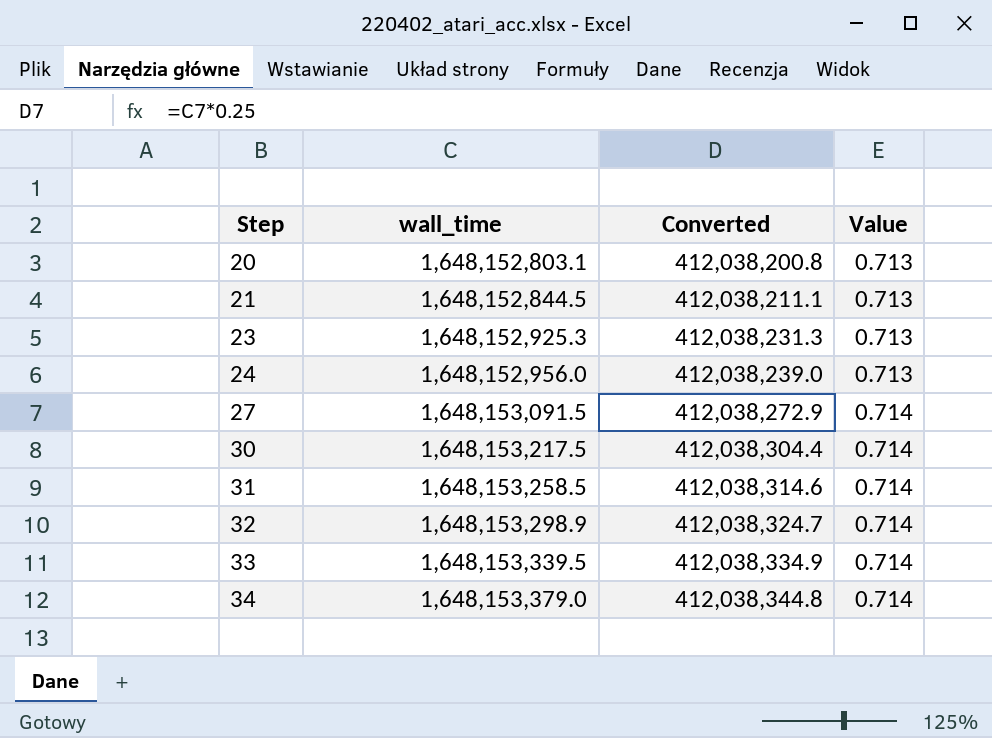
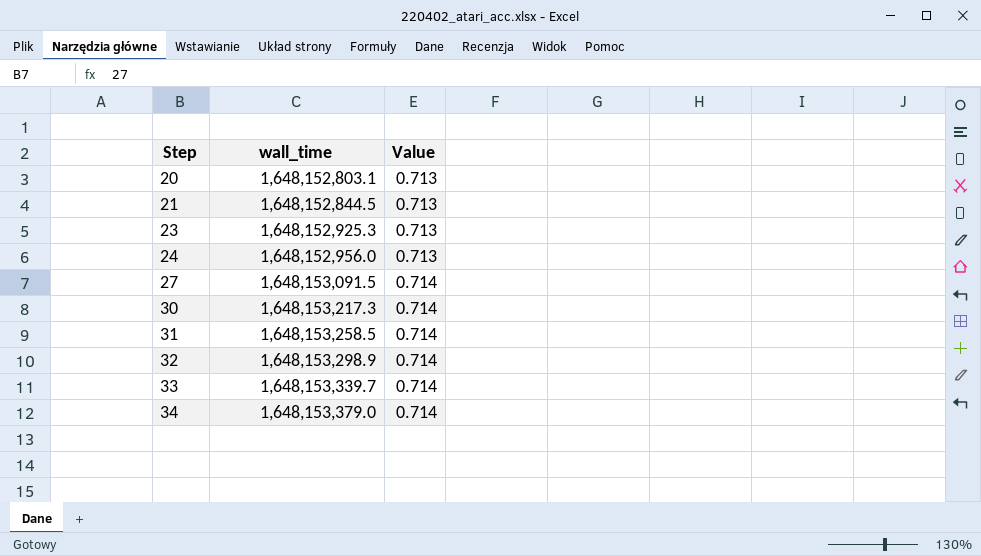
column Converted | formula: [wall_time] * 0.25 -> none
30 | wall_time: 1,648,153,217.5 -> 1,648,153,217.3
33 | wall_time: 1,648,153,339.5 -> 1,648,153,339.7

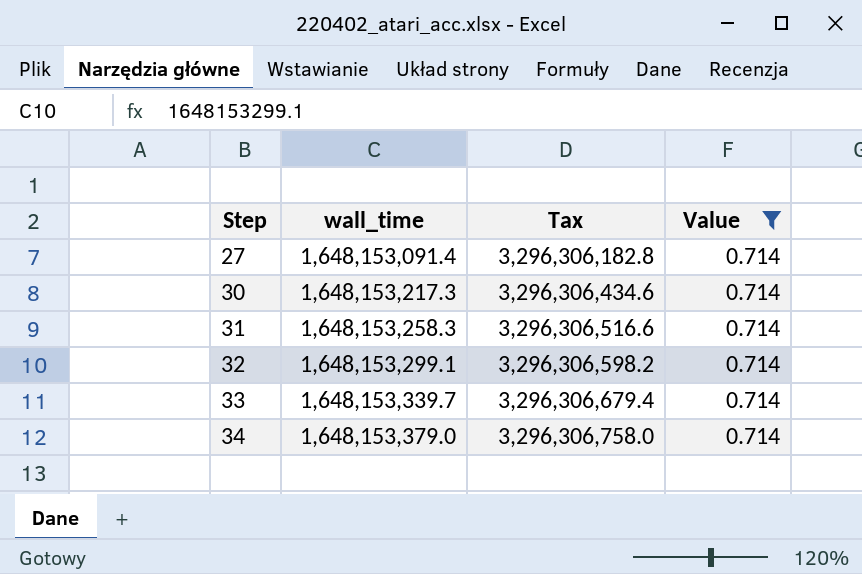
filter: none -> Value = 0.714
column Tax | formula: none -> [wall_time] * 2
27 | wall_time: 1,648,153,091.5 -> 1,648,153,091.4
31 | wall_time: 1,648,153,258.5 -> 1,648,153,258.3
32 | wall_time: 1,648,153,298.9 -> 1,648,153,299.1

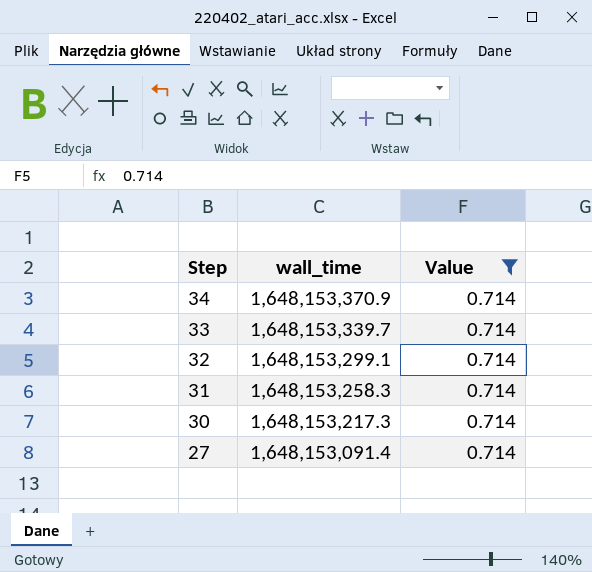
row order: Step ascending -> Step descending
column Tax | formula: [wall_time] * 2 -> none
34 | wall_time: 1,648,153,379.0 -> 1,648,153,370.9

